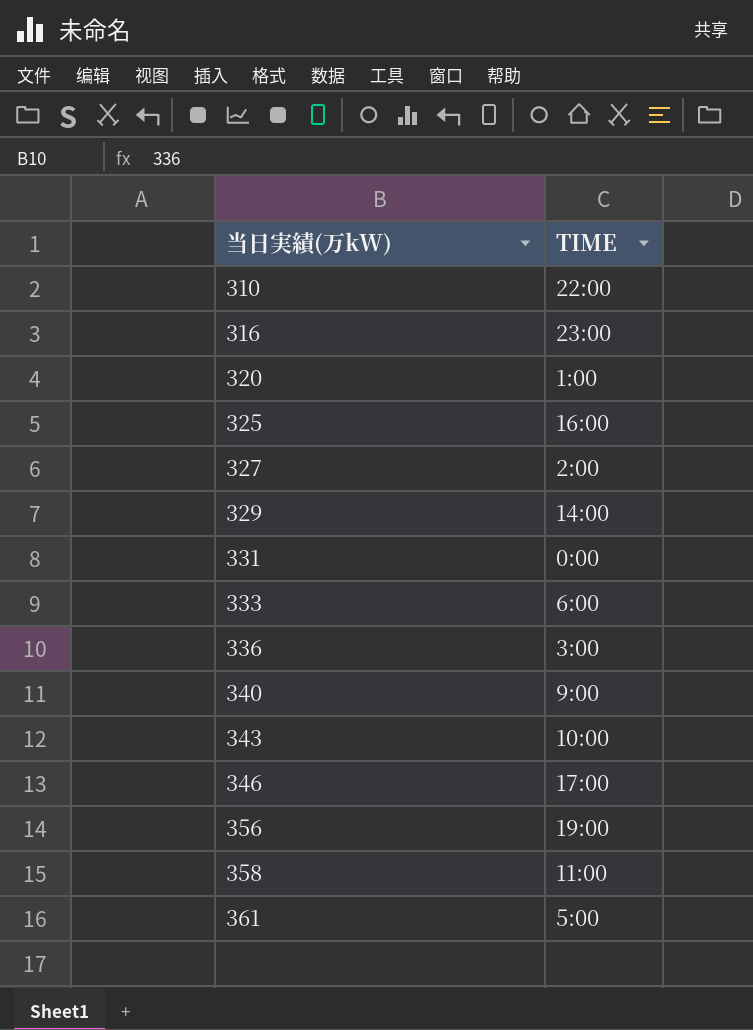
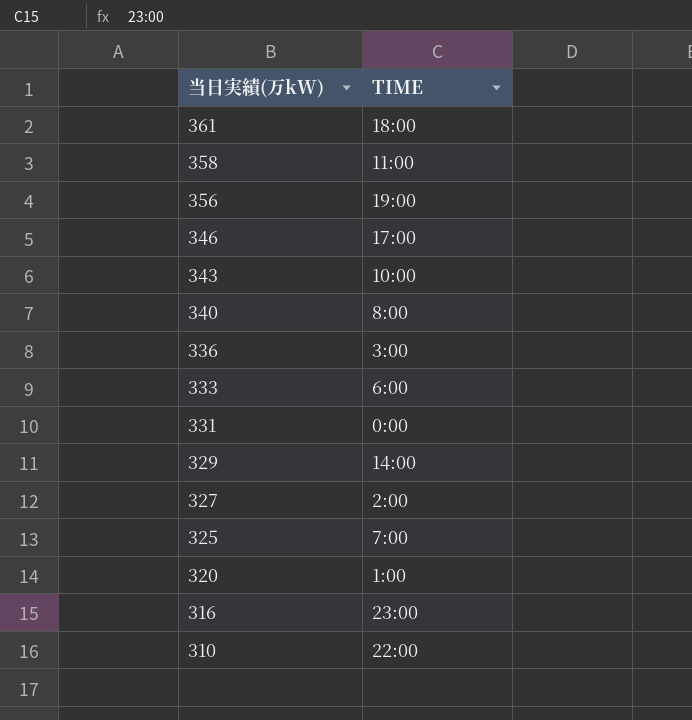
row order: 当日実績(万kW) ascending -> 当日実績(万kW) descending
361 | TIME: 5:00 -> 18:00
340 | TIME: 9:00 -> 8:00
325 | TIME: 16:00 -> 7:00

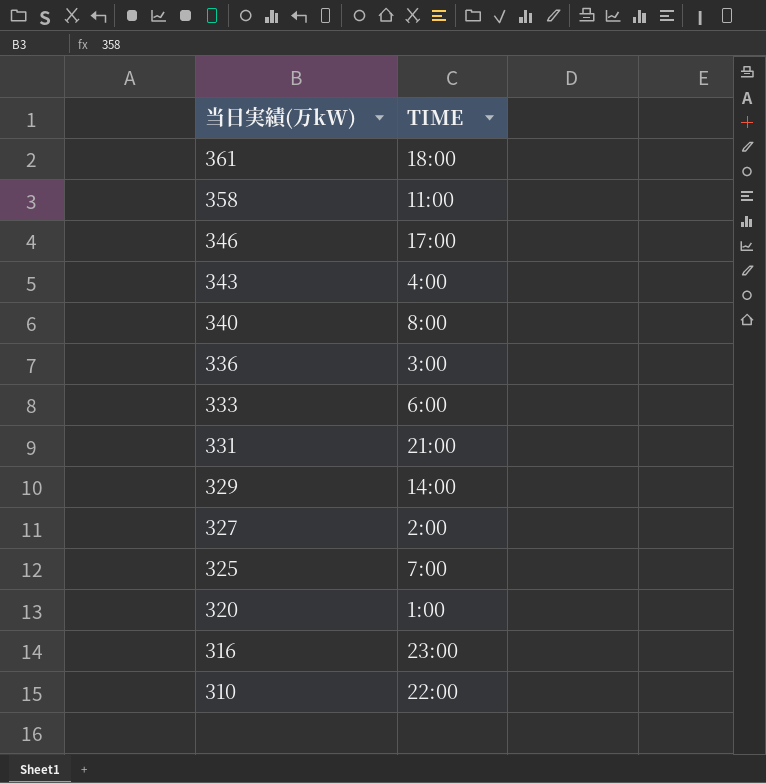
row 356: 19:00 -> none
343 | TIME: 10:00 -> 4:00
331 | TIME: 0:00 -> 21:00

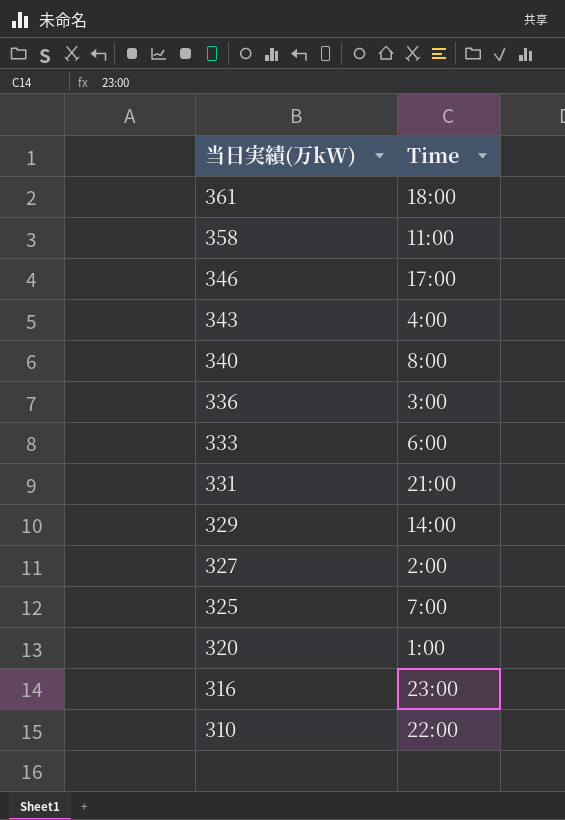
column name: TIME -> Time

